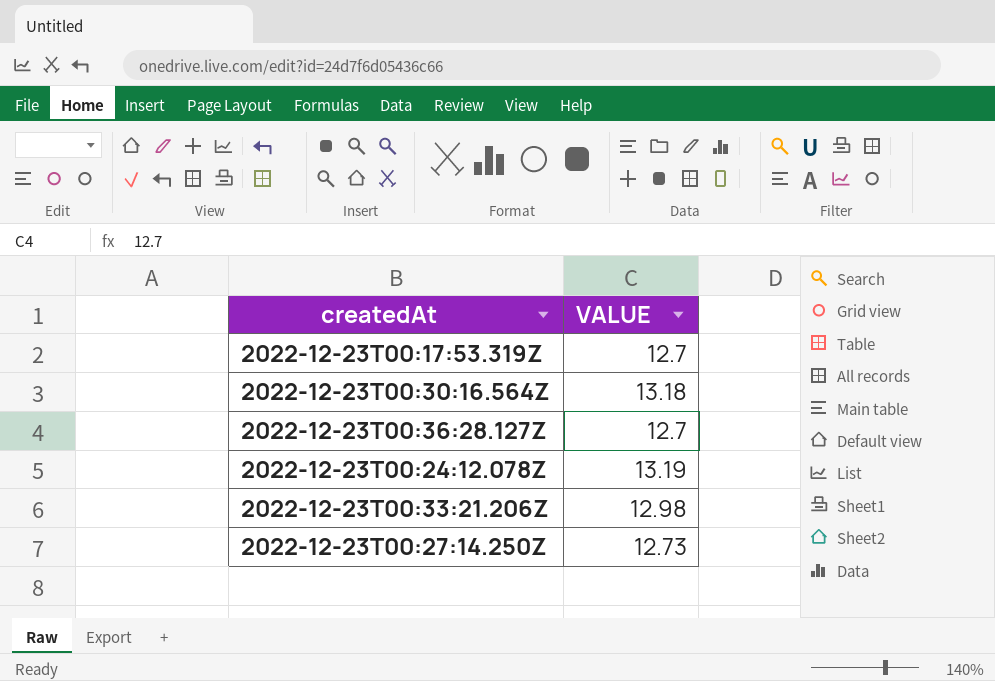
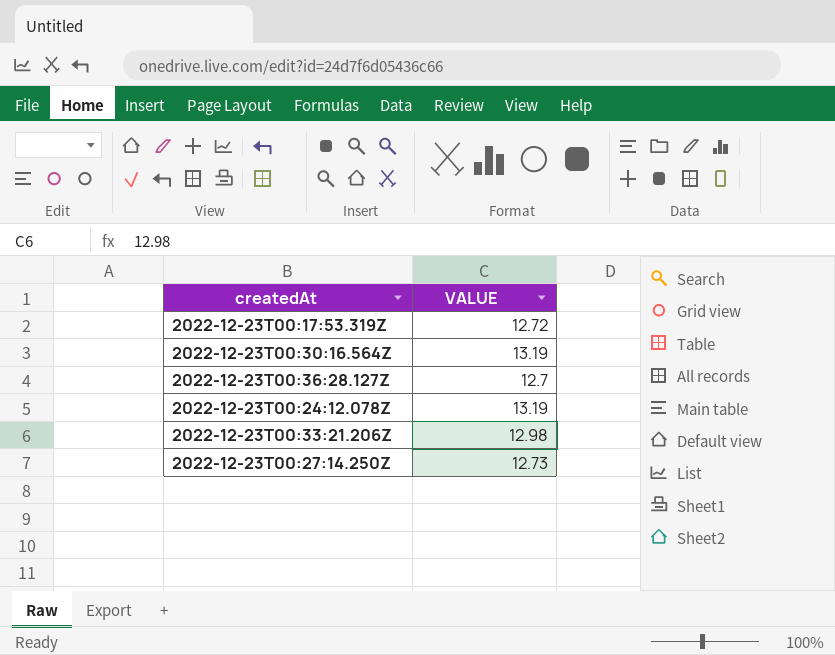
2022-12-23T00:17:53.319Z | VALUE: 12.7 -> 12.72
2022-12-23T00:30:16.564Z | VALUE: 13.18 -> 13.19

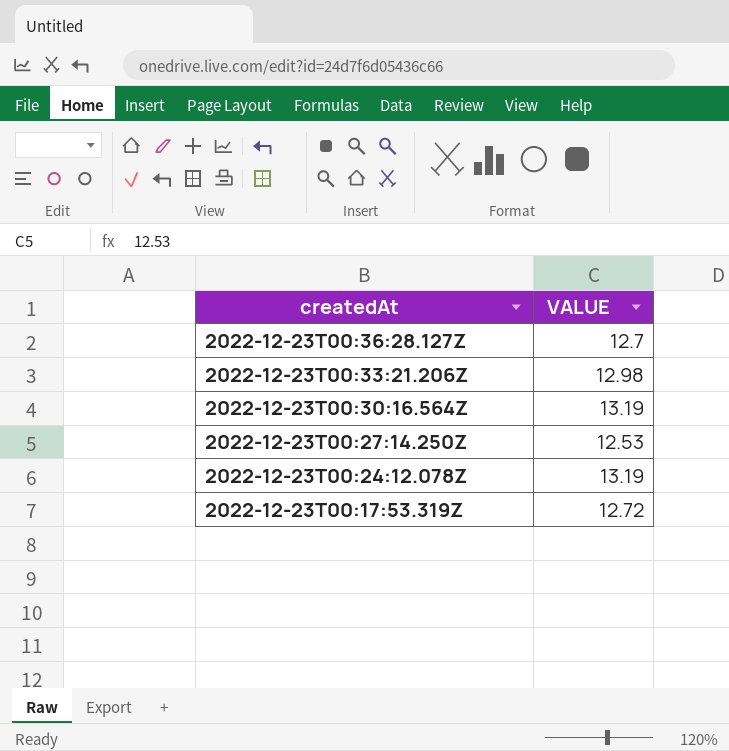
row order: none -> createdAt descending
2022-12-23T00:27:14.250Z | VALUE: 12.73 -> 12.53

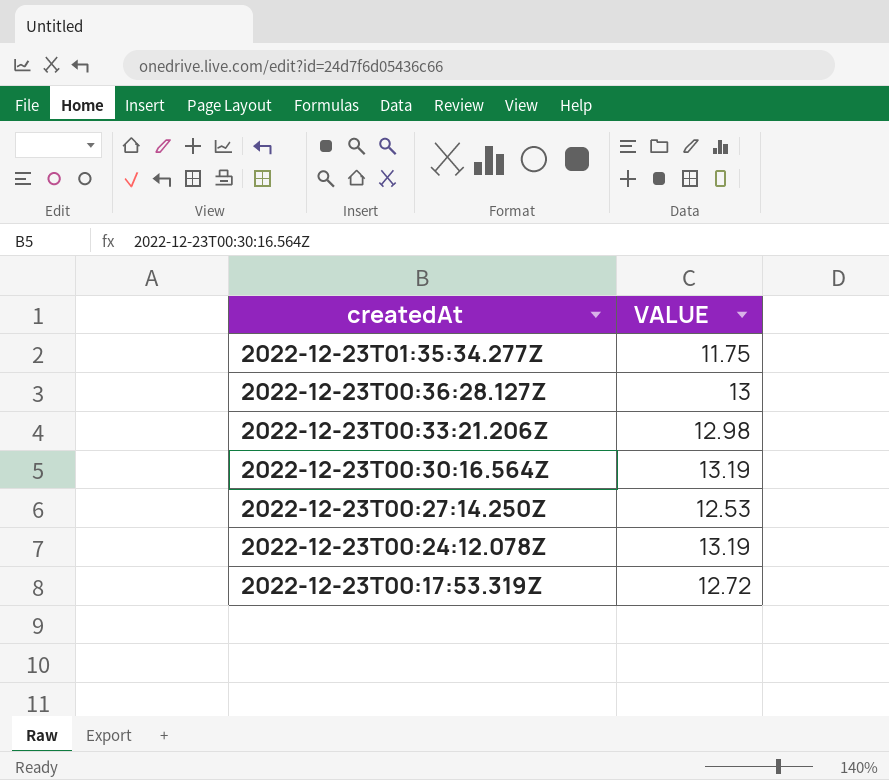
row 2022-12-23T01:35:34.277Z: none -> 11.75
2022-12-23T00:36:28.127Z | VALUE: 12.7 -> 13

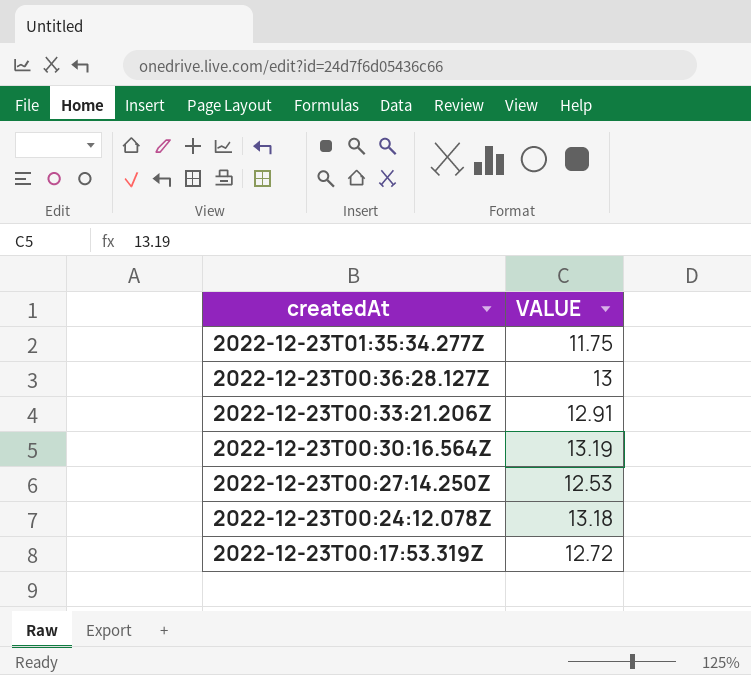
2022-12-23T00:33:21.206Z | VALUE: 12.98 -> 12.91
2022-12-23T00:24:12.078Z | VALUE: 13.19 -> 13.18

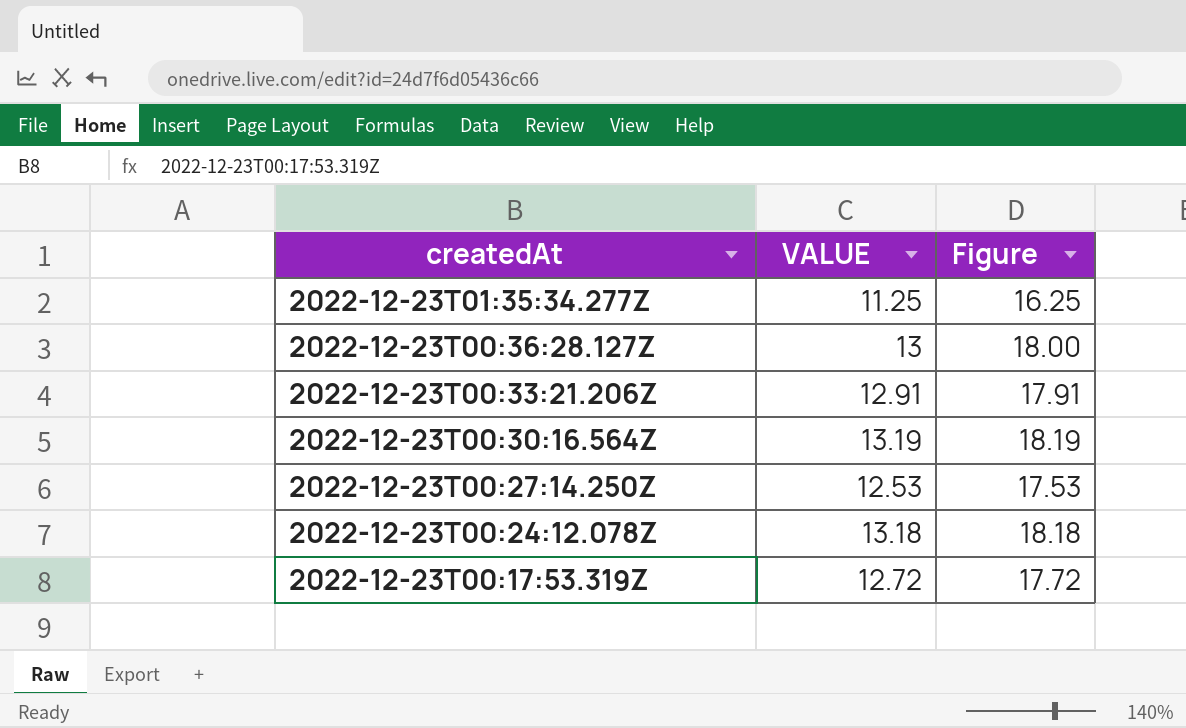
column Figure | formula: none -> [VALUE] + 5
2022-12-23T01:35:34.277Z | VALUE: 11.75 -> 11.25

